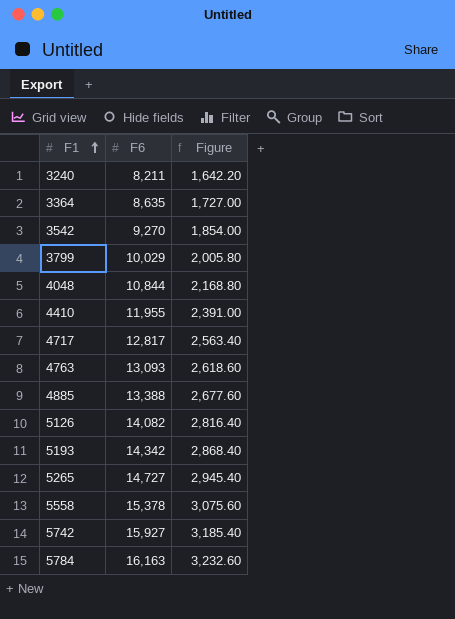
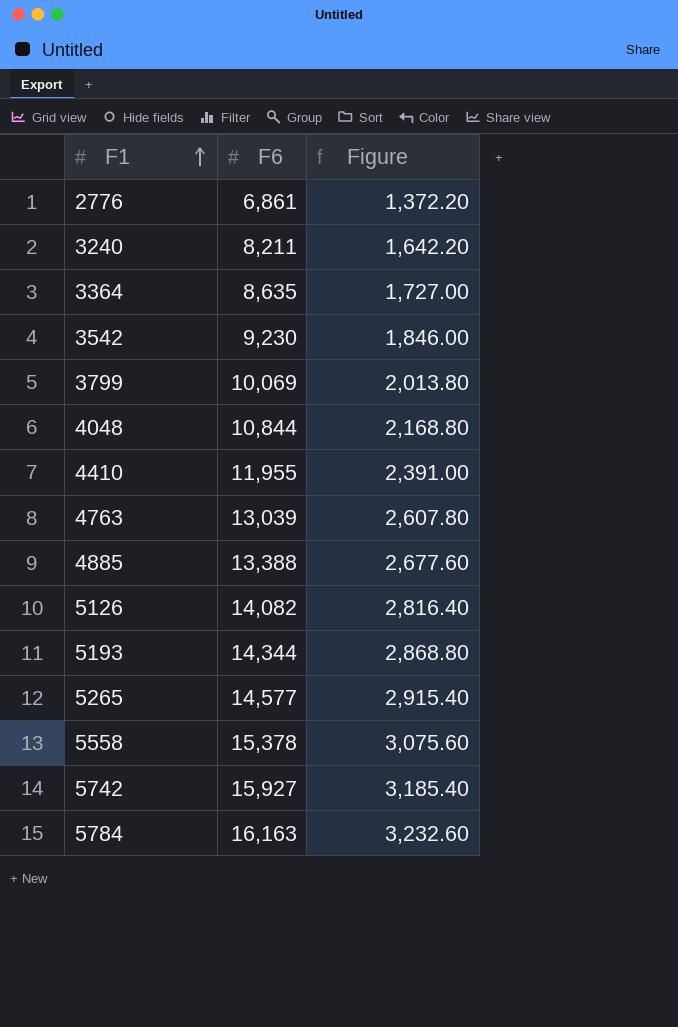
row 4717: 12,817 | 2,563.40 -> none
row 2776: none -> 6,861 | 1,372.20
3542 | F6: 9,270 -> 9,230
3542 | Figure: 1,854.00 -> 1,846.00
3799 | F6: 10,029 -> 10,069
3799 | Figure: 2,005.80 -> 2,013.80
4763 | F6: 13,093 -> 13,039
4763 | Figure: 2,618.60 -> 2,607.80
5193 | F6: 14,342 -> 14,344
5193 | Figure: 2,868.40 -> 2,868.80
5265 | F6: 14,727 -> 14,577
5265 | Figure: 2,945.40 -> 2,915.40

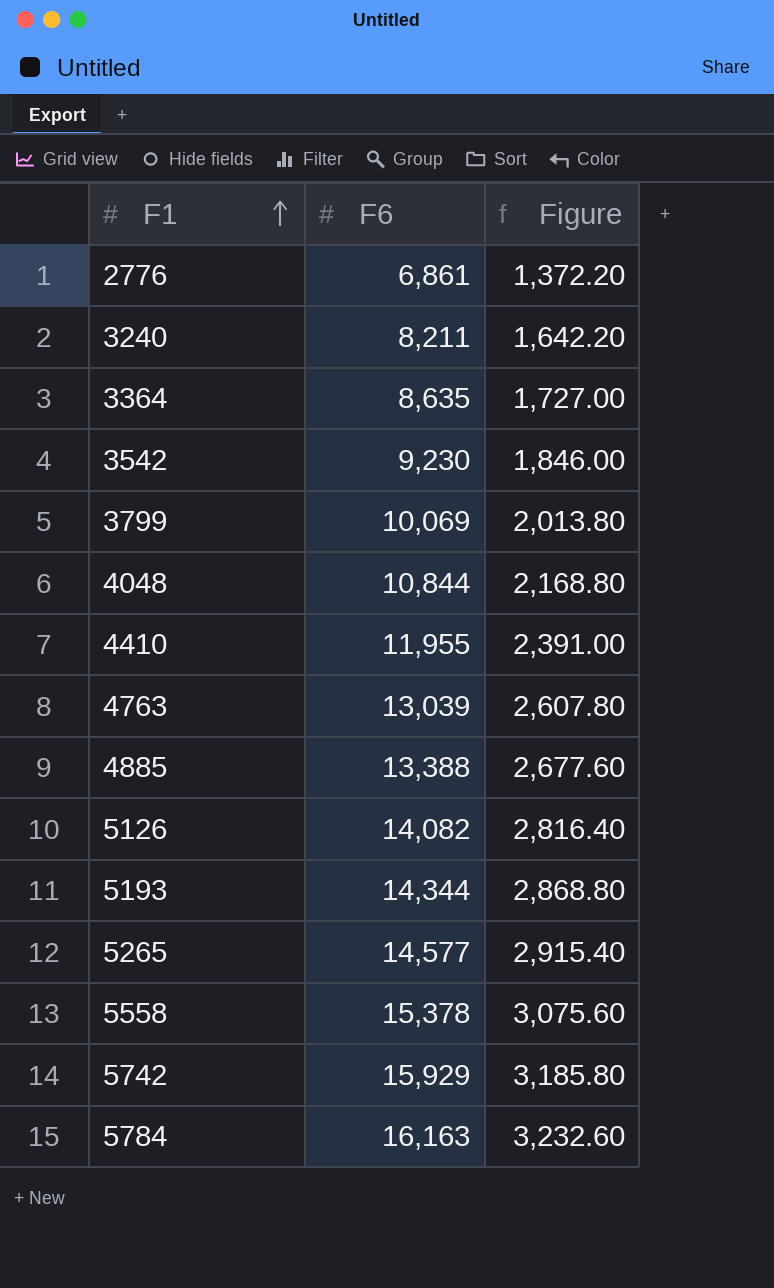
5742 | F6: 15,927 -> 15,929
5742 | Figure: 3,185.40 -> 3,185.80

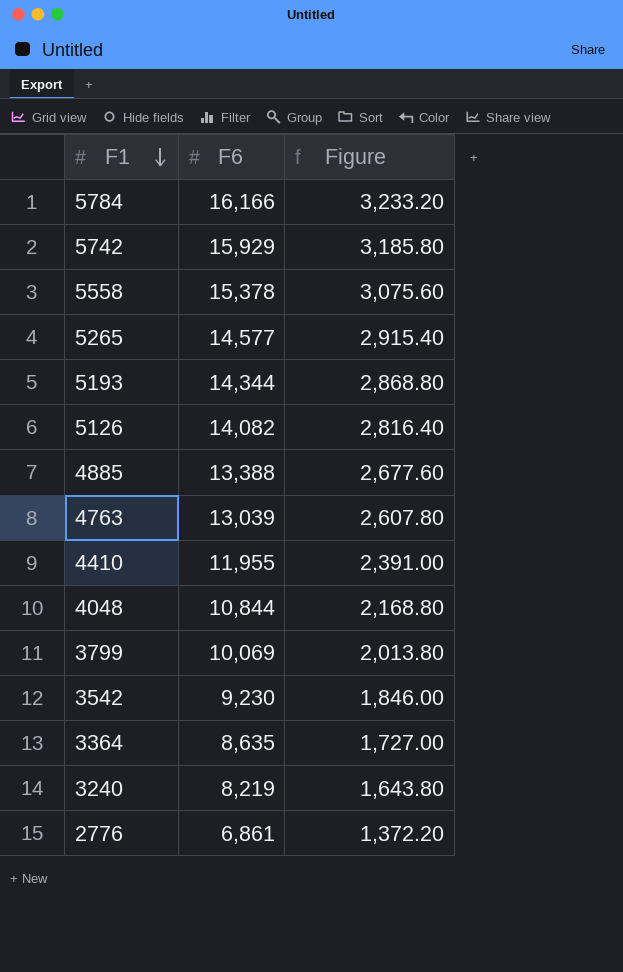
row order: F1 ascending -> F1 descending
5784 | F6: 16,163 -> 16,166
5784 | Figure: 3,232.60 -> 3,233.20
3240 | F6: 8,211 -> 8,219
3240 | Figure: 1,642.20 -> 1,643.80

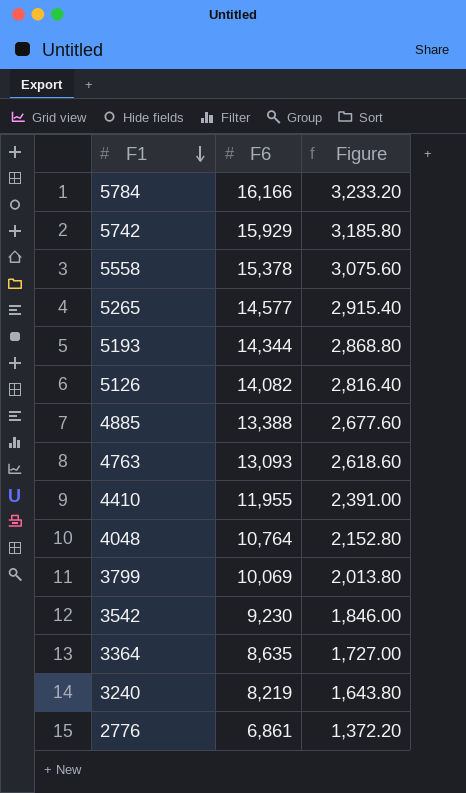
4763 | F6: 13,039 -> 13,093
4763 | Figure: 2,607.80 -> 2,618.60
4048 | F6: 10,844 -> 10,764
4048 | Figure: 2,168.80 -> 2,152.80

